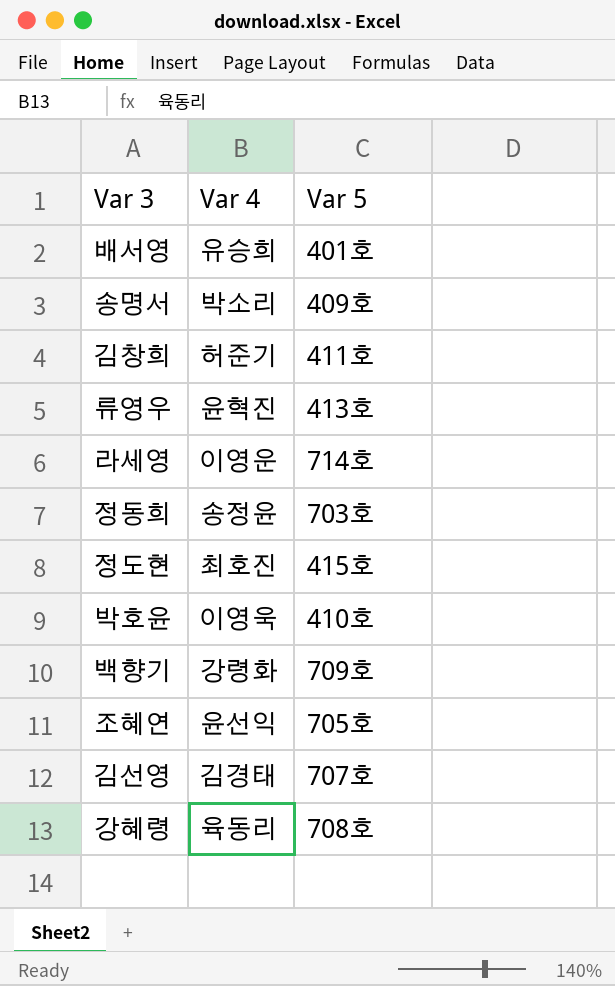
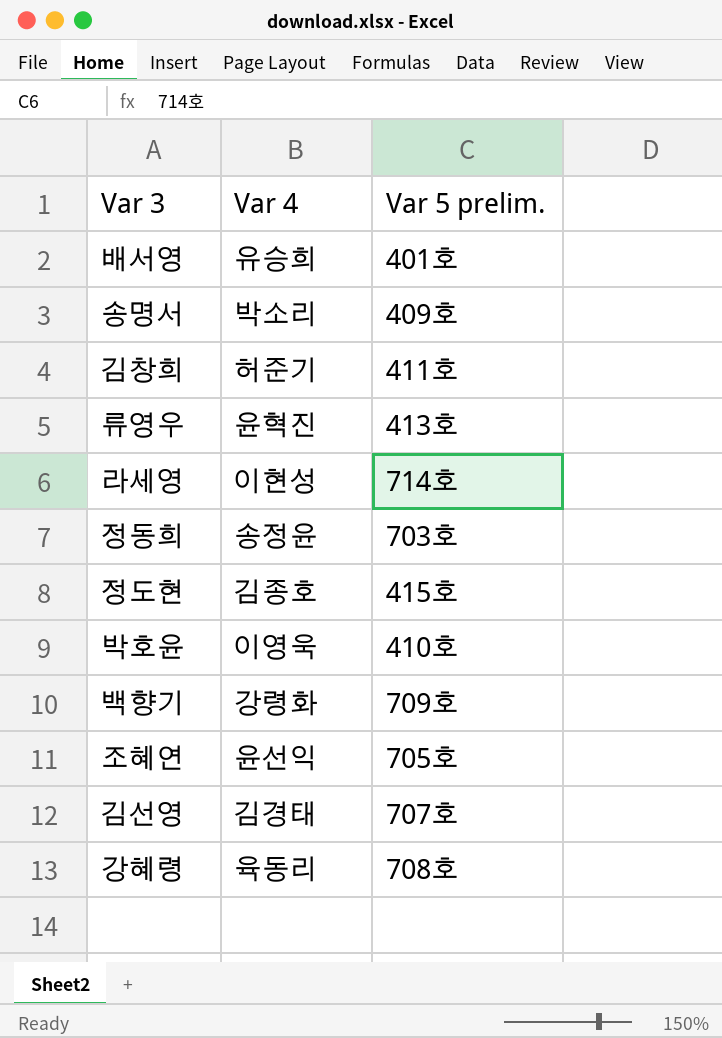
column name: Var 5 -> Var 5 prelim.
라세영 | Var 4: 이영운 -> 이현성
정도현 | Var 4: 최호진 -> 김종호

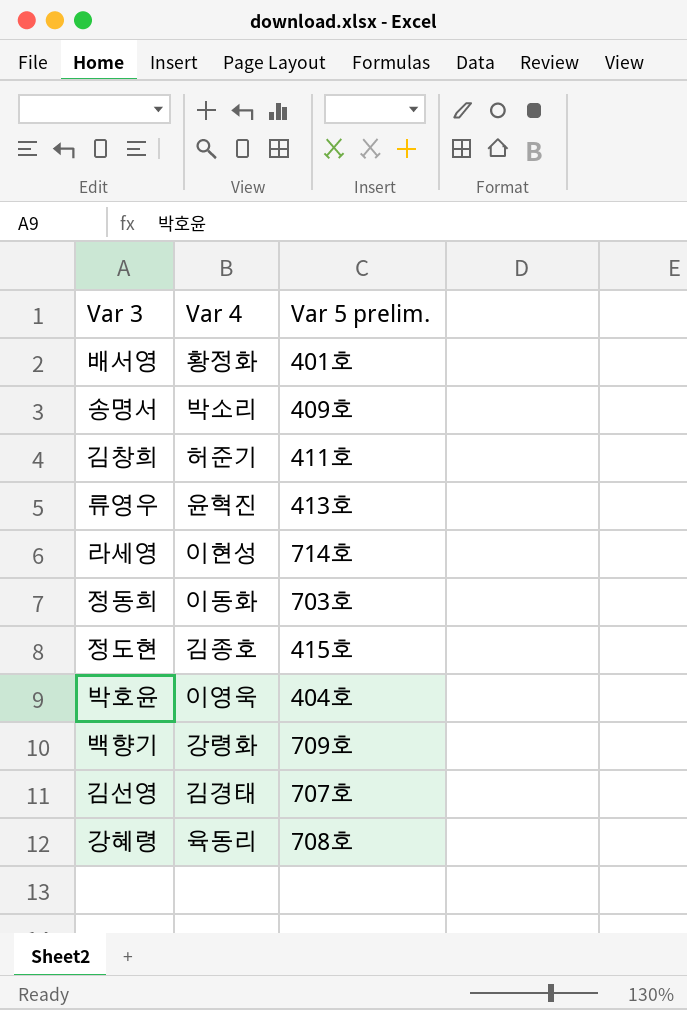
row 조혜연: 윤선익 | 705호 -> none
배서영 | Var 4: 유승희 -> 황정화
정동희 | Var 4: 송정윤 -> 이동화
박호윤 | Var 5 prelim.: 410호 -> 404호

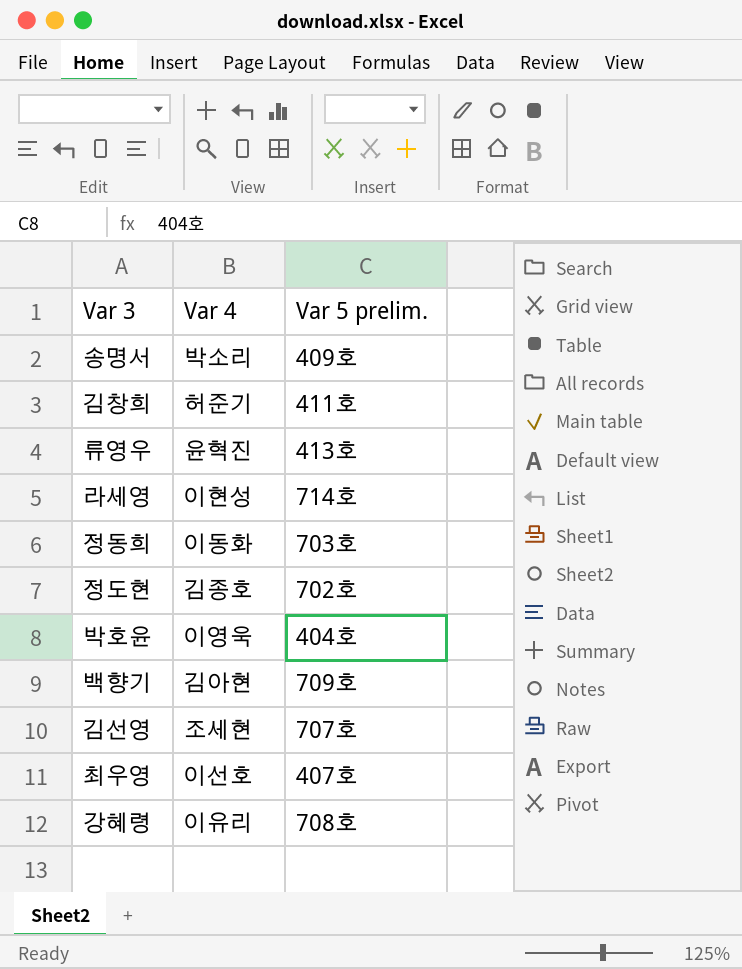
row 배서영: 황정화 | 401호 -> none
정도현 | Var 5 prelim.: 415호 -> 702호
백향기 | Var 4: 강령화 -> 김아현
김선영 | Var 4: 김경태 -> 조세현
row 최우영: none -> 이선호 | 407호
강혜령 | Var 4: 육동리 -> 이유리

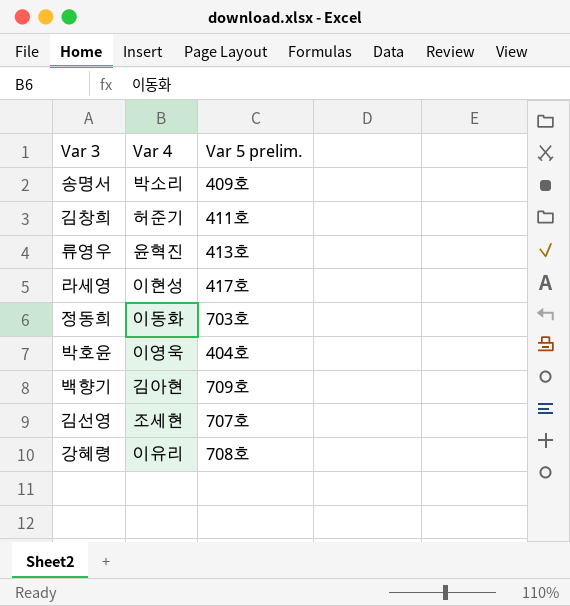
row 정도현: 김종호 | 702호 -> none
row 최우영: 이선호 | 407호 -> none
라세영 | Var 5 prelim.: 714호 -> 417호

